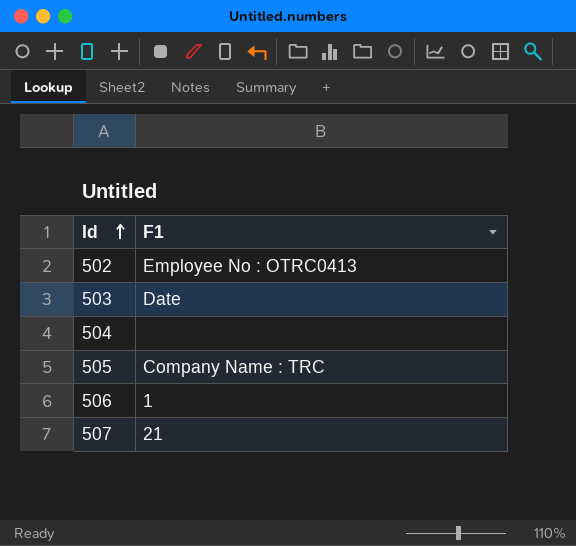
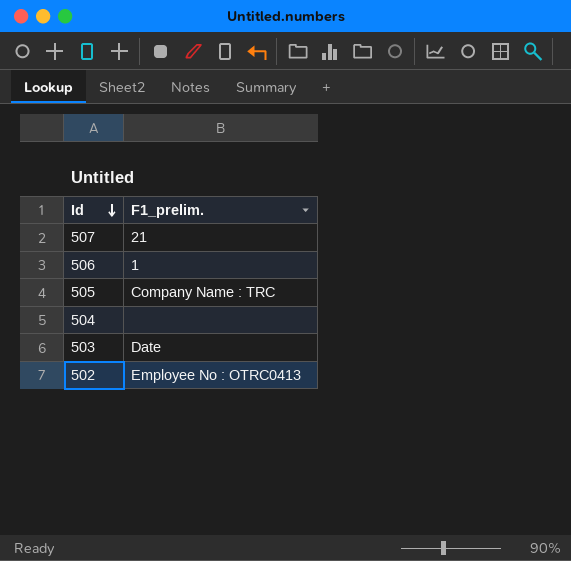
row order: Id ascending -> Id descending
column name: F1 -> F1_prelim.

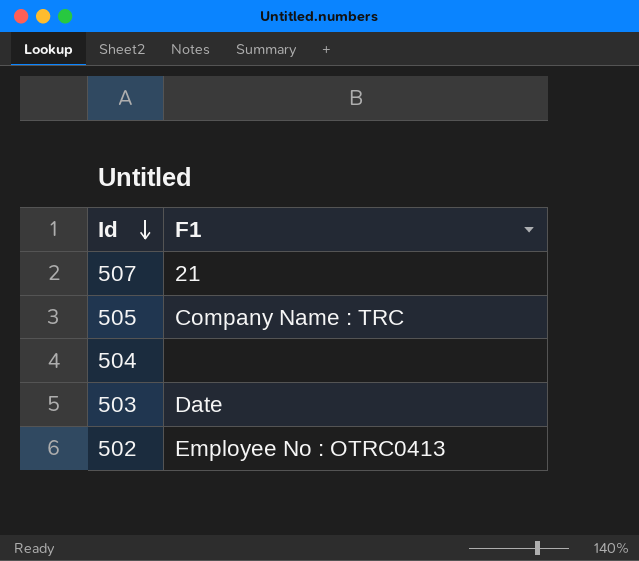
column name: F1_prelim. -> F1
row 506: 1 -> none

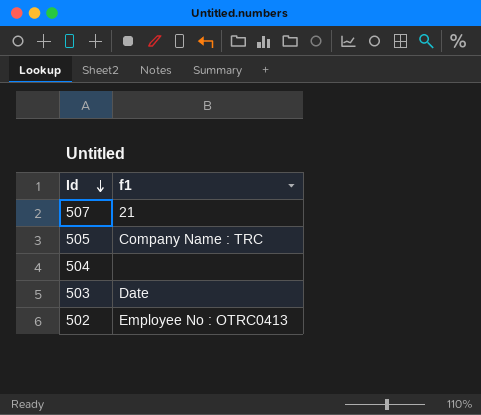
column name: F1 -> f1

